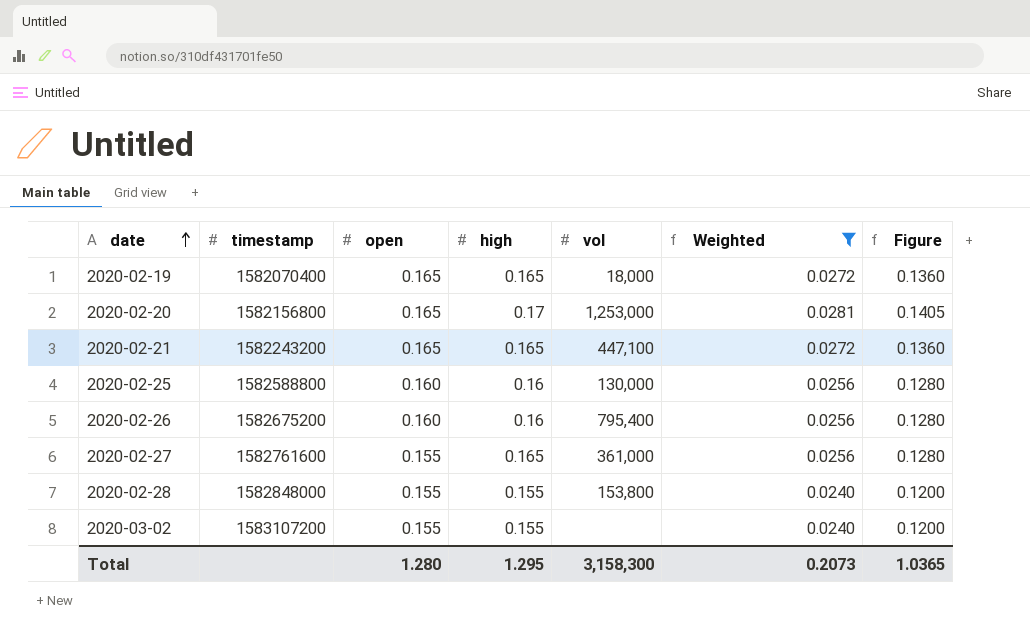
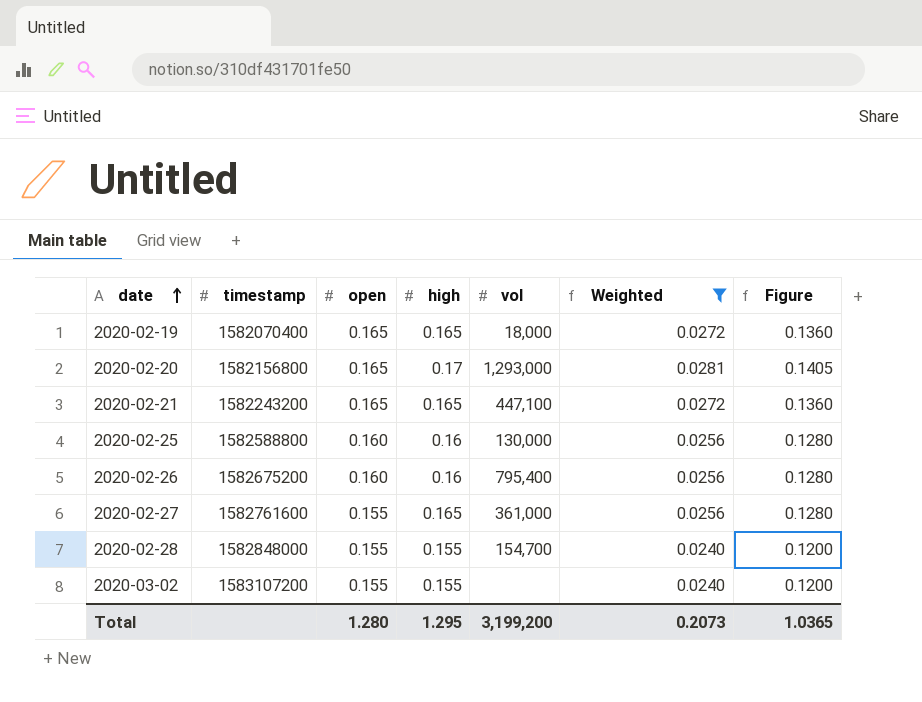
2020-02-20 | vol: 1,253,000 -> 1,293,000
2020-02-28 | vol: 153,800 -> 154,700
Total | vol: 3,158,300 -> 3,199,200

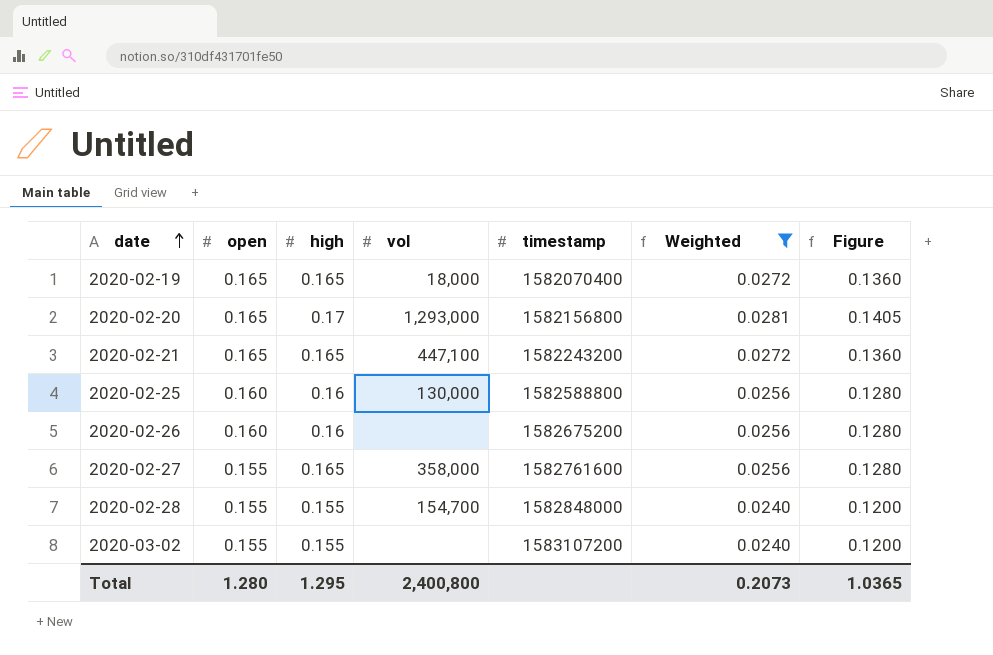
column timestamp | position: 2 -> 5
2020-02-26 | vol: 795,400 -> none
2020-02-27 | vol: 361,000 -> 358,000
Total | vol: 3,199,200 -> 2,400,800

